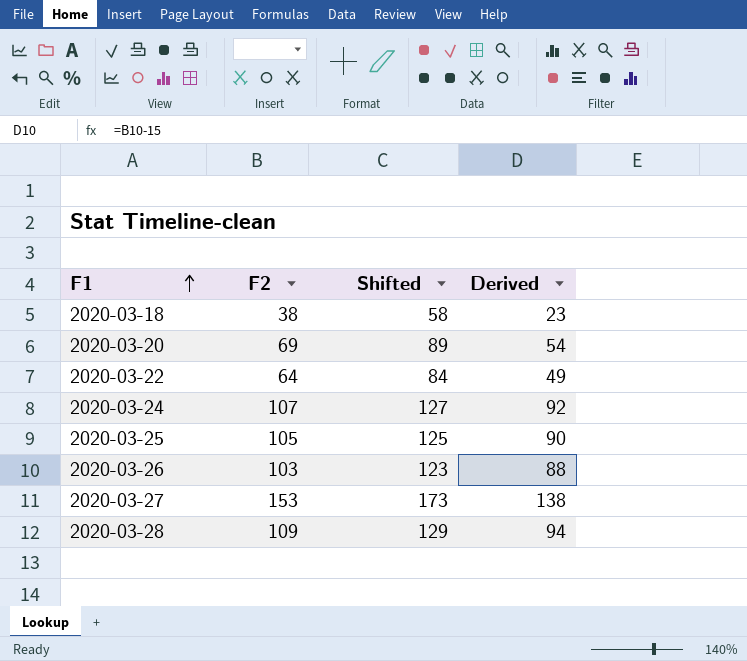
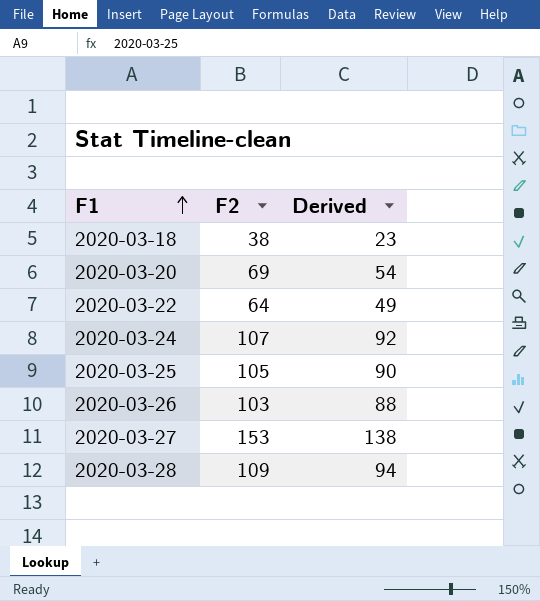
column Shifted | formula: [F2] + 20 -> none

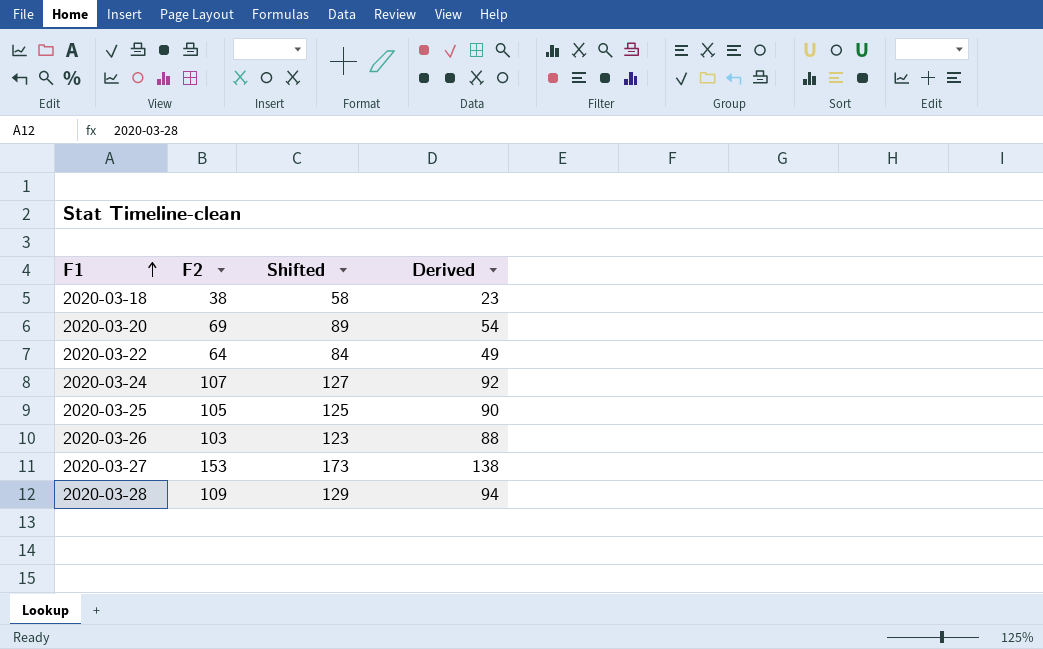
column Shifted | formula: none -> [F2] + 20

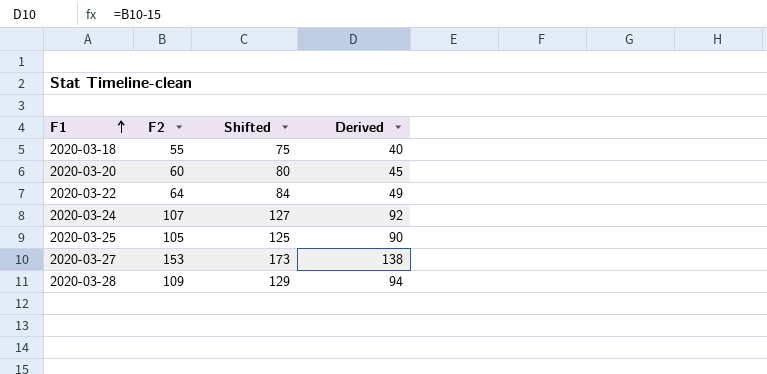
row 2020-03-26: 103 | 123 | 88 -> none
2020-03-18 | F2: 38 -> 55
2020-03-18 | Shifted: 58 -> 75
2020-03-18 | Derived: 23 -> 40
2020-03-20 | F2: 69 -> 60
2020-03-20 | Shifted: 89 -> 80
2020-03-20 | Derived: 54 -> 45

